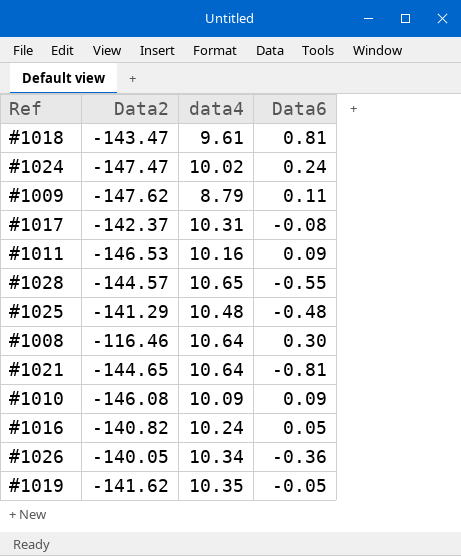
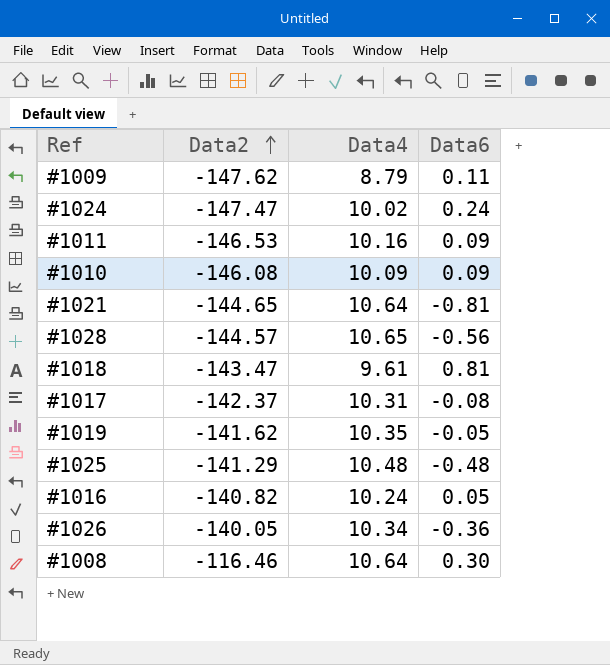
row order: none -> Data2 ascending
column name: data4 -> Data4
#1028 | Data6: -0.55 -> -0.56

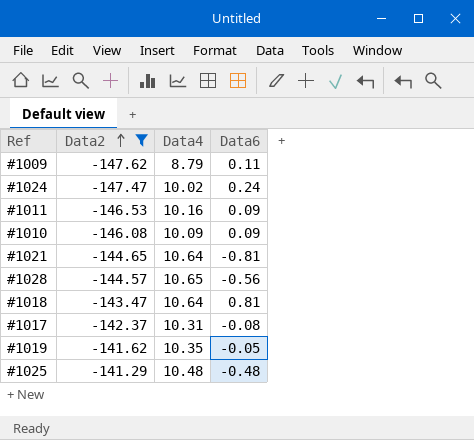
filter: none -> Data2 <= -141.29
#1018 | Data4: 9.61 -> 10.64

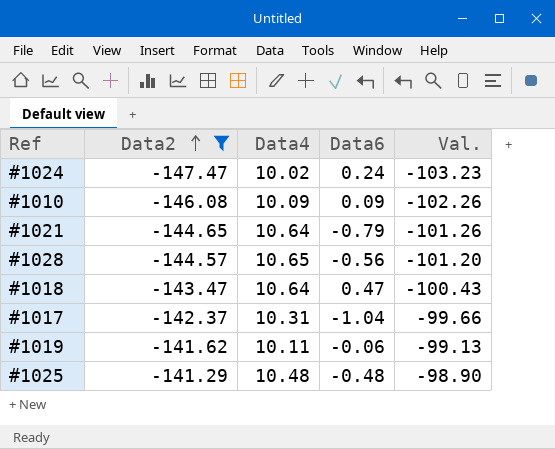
column Val. | formula: none -> [Data2] * 0.7
row #1009: -147.62 | 8.79 | 0.11 -> none
row #1011: -146.53 | 10.16 | 0.09 -> none
#1021 | Data6: -0.81 -> -0.79
#1018 | Data6: 0.81 -> 0.47
#1017 | Data6: -0.08 -> -1.04
#1019 | Data4: 10.35 -> 10.11
#1019 | Data6: -0.05 -> -0.06

